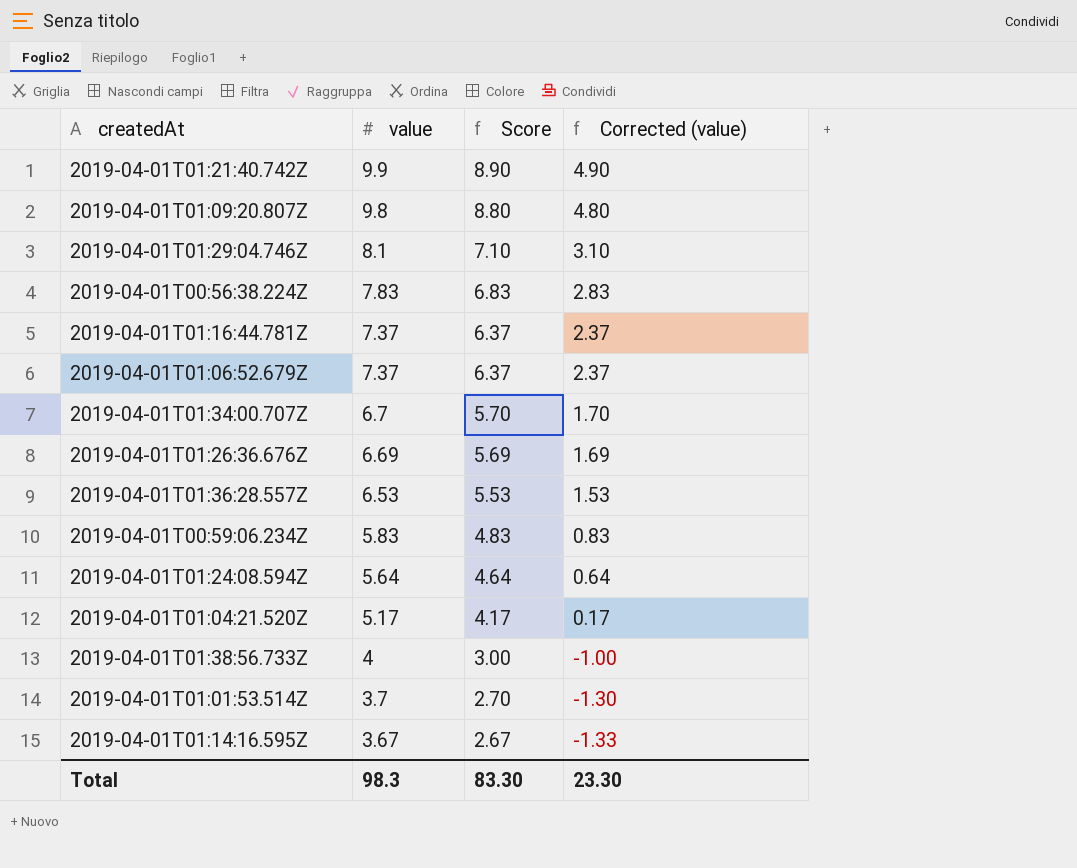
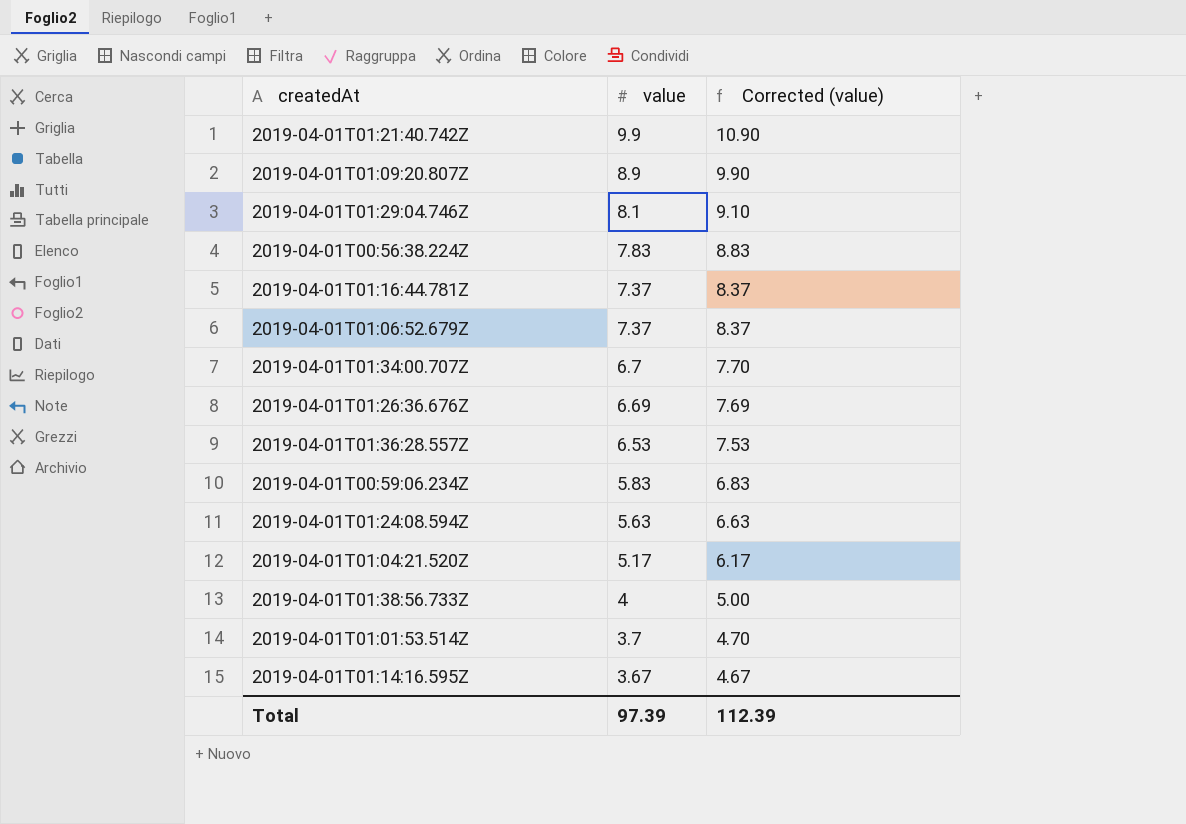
column Score | formula: [value] - 1 -> none
column Corrected (value) | formula: [value] - 5 -> [value] + 1
2019-04-01T01:09:20.807Z | value: 9.8 -> 8.9
2019-04-01T01:24:08.594Z | value: 5.64 -> 5.63
Total | value: 98.3 -> 97.39
Total | Corrected (value): 23.30 -> 112.39

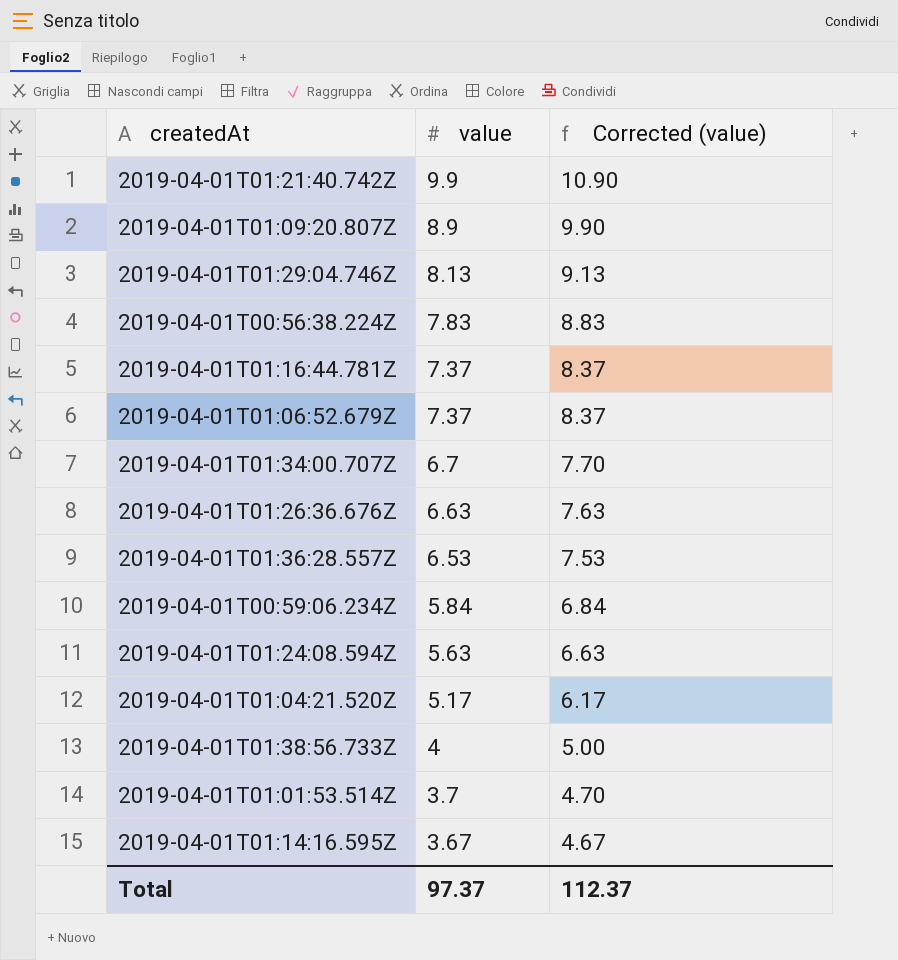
2019-04-01T01:29:04.746Z | value: 8.1 -> 8.13
2019-04-01T01:29:04.746Z | Corrected (value): 9.10 -> 9.13
2019-04-01T01:26:36.676Z | value: 6.69 -> 6.63
2019-04-01T01:26:36.676Z | Corrected (value): 7.69 -> 7.63
2019-04-01T00:59:06.234Z | value: 5.83 -> 5.84
2019-04-01T00:59:06.234Z | Corrected (value): 6.83 -> 6.84
Total | value: 97.39 -> 97.37
Total | Corrected (value): 112.39 -> 112.37

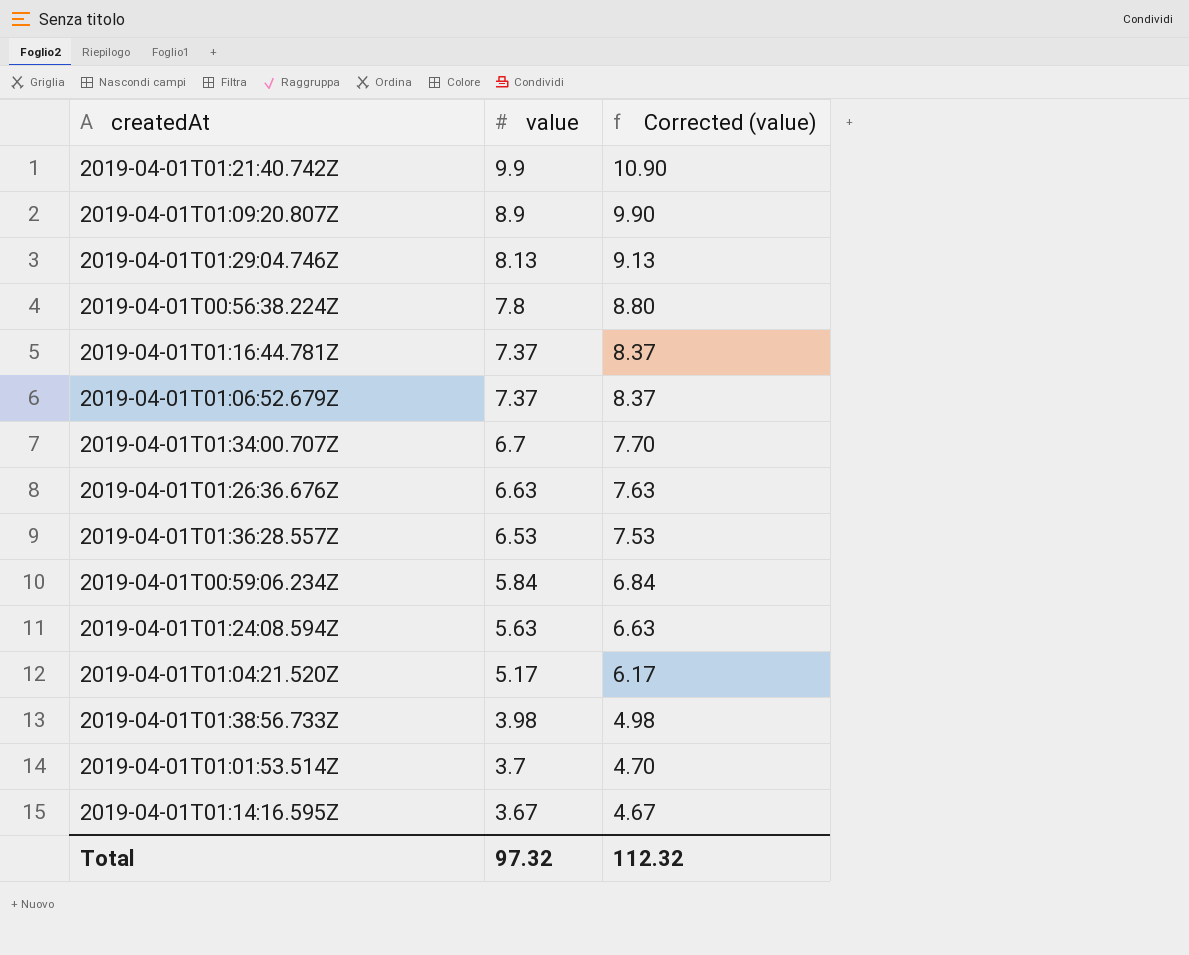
2019-04-01T00:56:38.224Z | value: 7.83 -> 7.8
2019-04-01T00:56:38.224Z | Corrected (value): 8.83 -> 8.80
2019-04-01T01:38:56.733Z | value: 4 -> 3.98
2019-04-01T01:38:56.733Z | Corrected (value): 5.00 -> 4.98
Total | value: 97.37 -> 97.32
Total | Corrected (value): 112.37 -> 112.32

